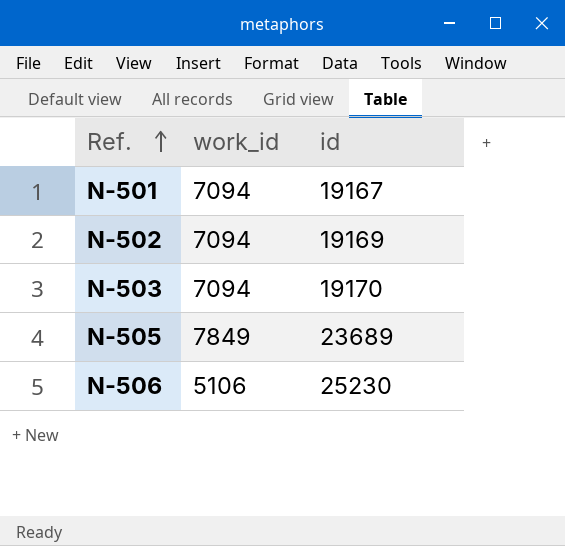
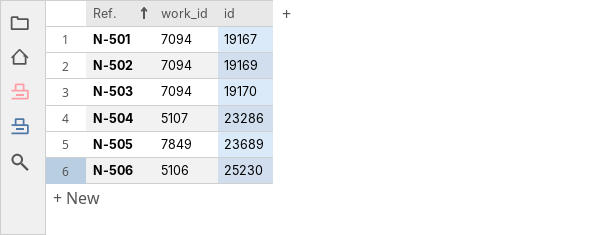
row N-504: none -> 5107 | 23286

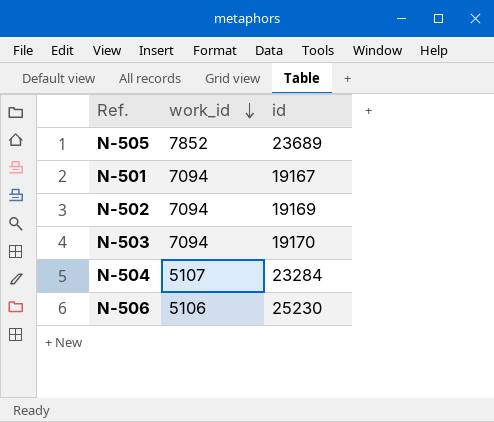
row order: Ref. ascending -> work_id descending
N-505 | work_id: 7849 -> 7852
N-504 | id: 23286 -> 23284

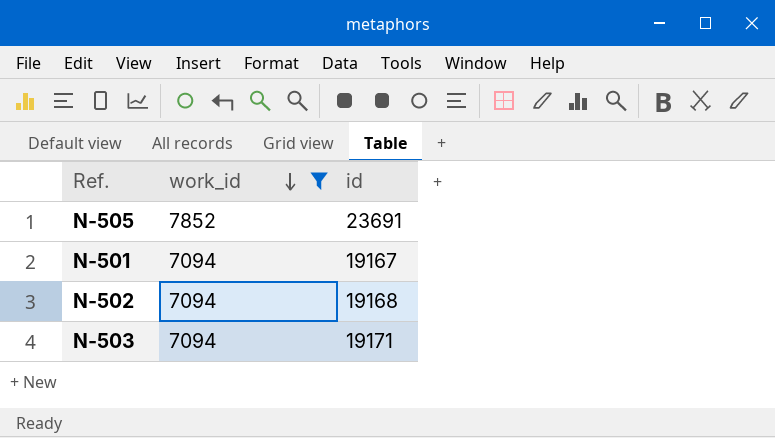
filter: none -> work_id >= 7094
N-505 | id: 23689 -> 23691
N-502 | id: 19169 -> 19168
N-503 | id: 19170 -> 19171

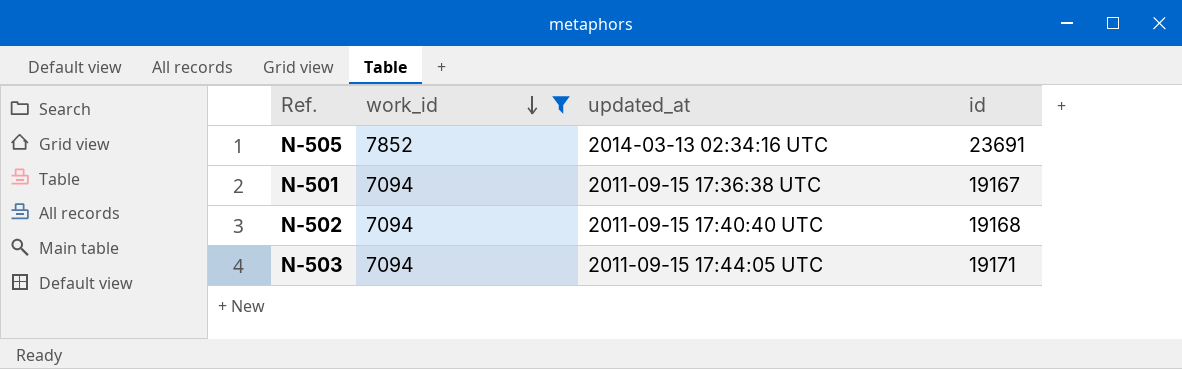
column updated_at | position: none -> 3

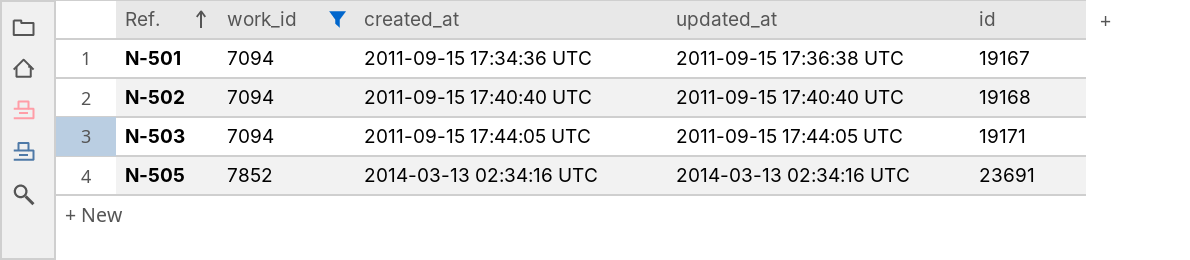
row order: work_id descending -> Ref. ascending
column created_at | position: none -> 3

